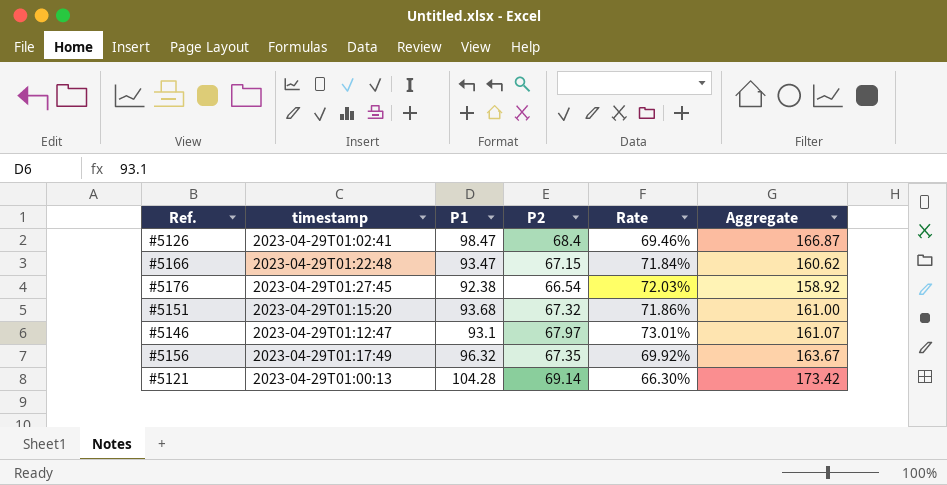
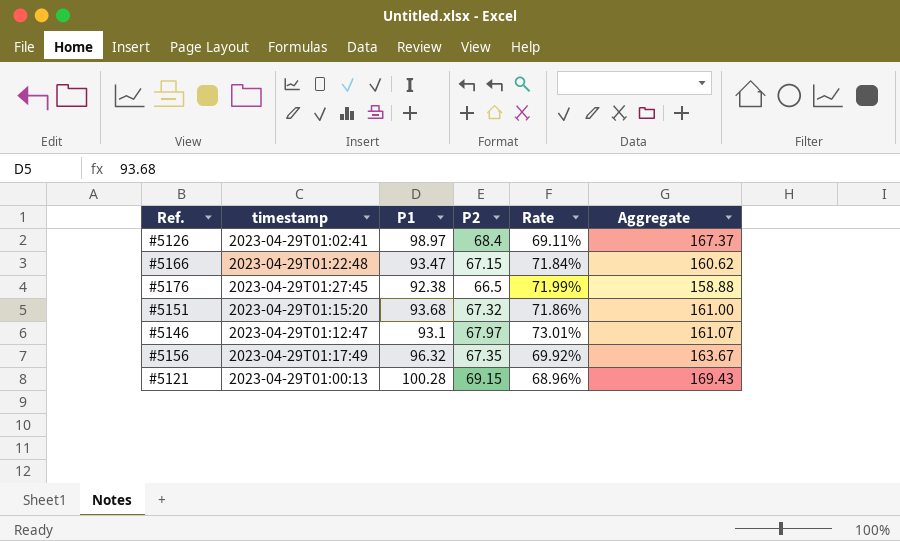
#5126 | P1: 98.47 -> 98.97
#5126 | Rate: 69.46% -> 69.11%
#5126 | Aggregate: 166.87 -> 167.37
#5176 | P2: 66.54 -> 66.5
#5176 | Rate: 72.03% -> 71.99%
#5176 | Aggregate: 158.92 -> 158.88
#5121 | P1: 104.28 -> 100.28
#5121 | P2: 69.14 -> 69.15
#5121 | Rate: 66.30% -> 68.96%
#5121 | Aggregate: 173.42 -> 169.43

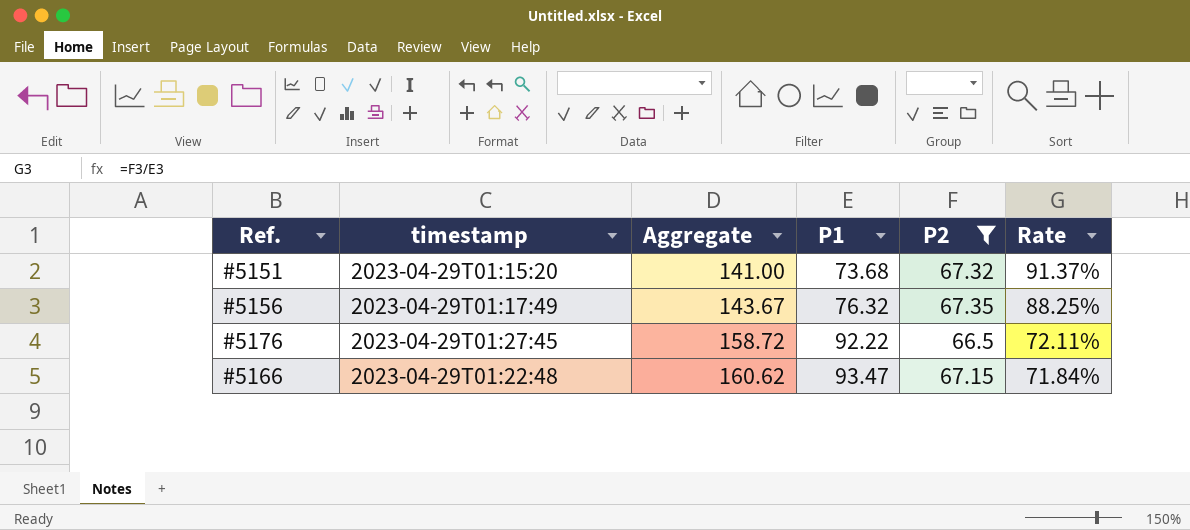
filter: none -> P2 <= 67.35
row order: none -> Aggregate ascending
column Aggregate | position: 6 -> 3
#5151 | Aggregate: 161.00 -> 141.00
#5151 | P1: 93.68 -> 73.68
#5151 | Rate: 71.86% -> 91.37%
#5156 | Aggregate: 163.67 -> 143.67
#5156 | P1: 96.32 -> 76.32
#5156 | Rate: 69.92% -> 88.25%
#5176 | Aggregate: 158.88 -> 158.72
#5176 | P1: 92.38 -> 92.22
#5176 | Rate: 71.99% -> 72.11%

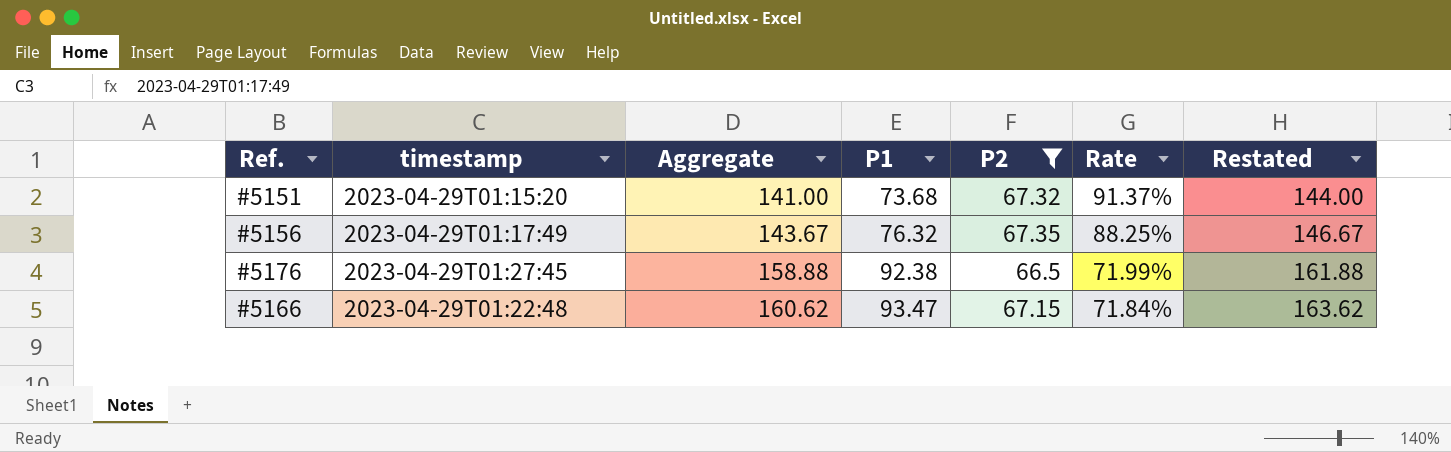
column Restated | formula: none -> [Aggregate] + 3
#5176 | Aggregate: 158.72 -> 158.88
#5176 | P1: 92.22 -> 92.38
#5176 | Rate: 72.11% -> 71.99%

